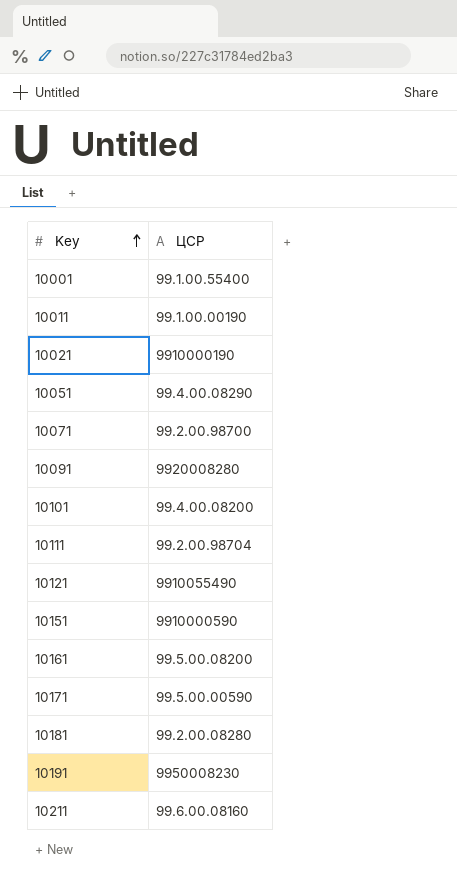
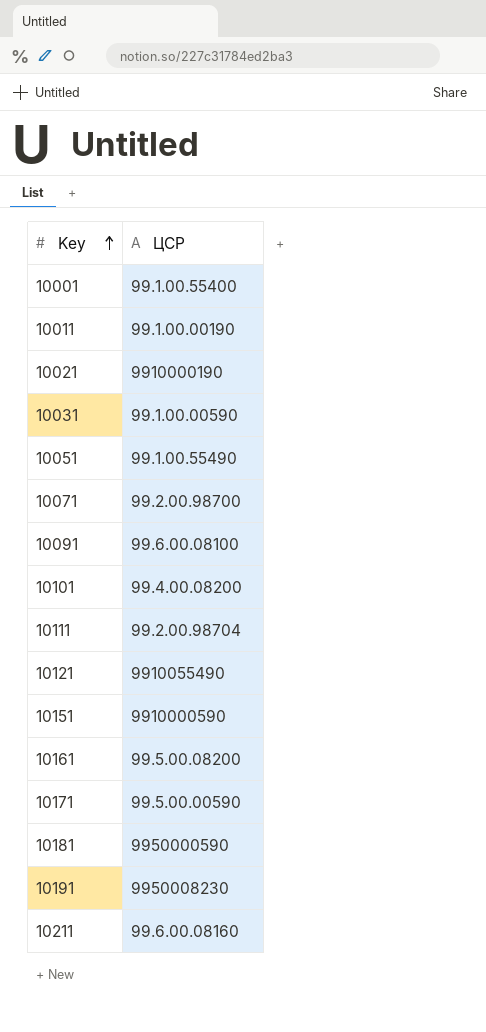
row 10031: none -> 99.1.00.00590
10051 | ЦСР: 99.4.00.08290 -> 99.1.00.55490
10091 | ЦСР: 9920008280 -> 99.6.00.08100
10181 | ЦСР: 99.2.00.08280 -> 9950000590

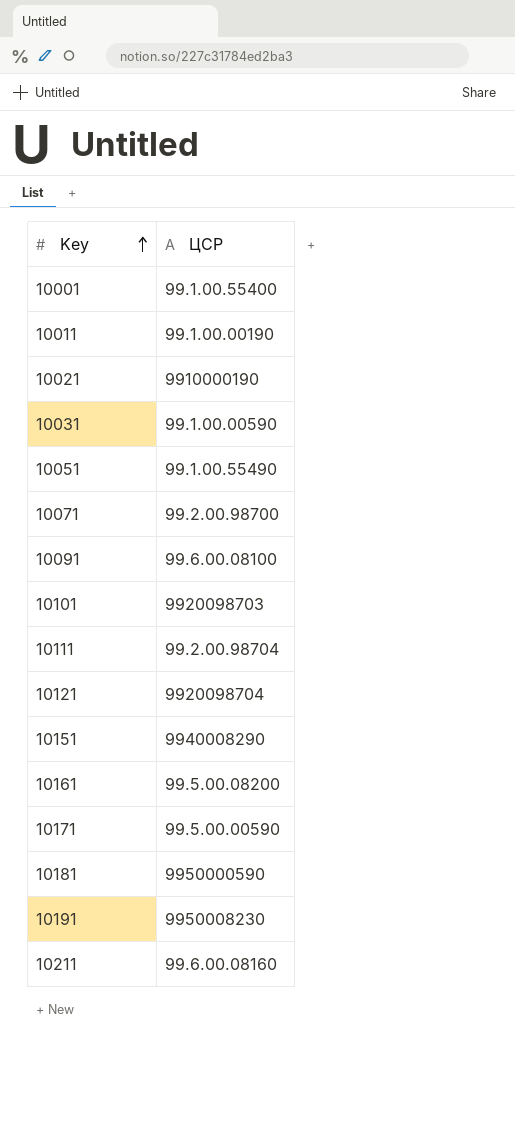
10101 | ЦСР: 99.4.00.08200 -> 9920098703
10121 | ЦСР: 9910055490 -> 9920098704
10151 | ЦСР: 9910000590 -> 9940008290

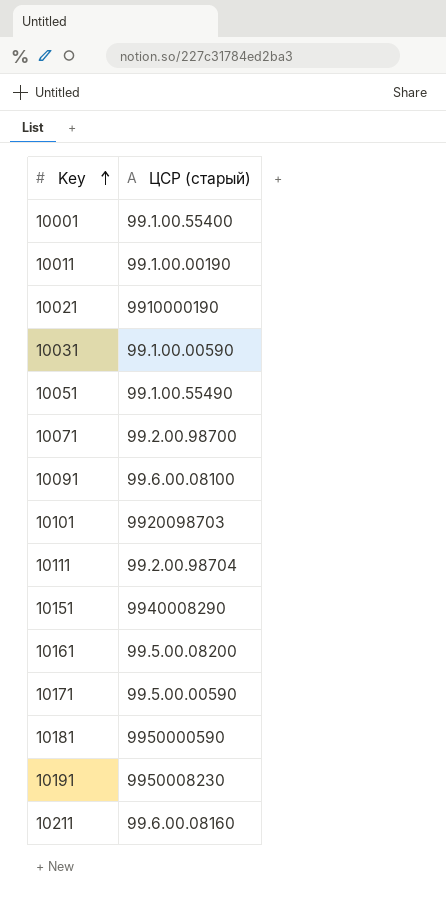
column name: ЦСР -> ЦСР (старый)
row 10121: 9920098704 -> none

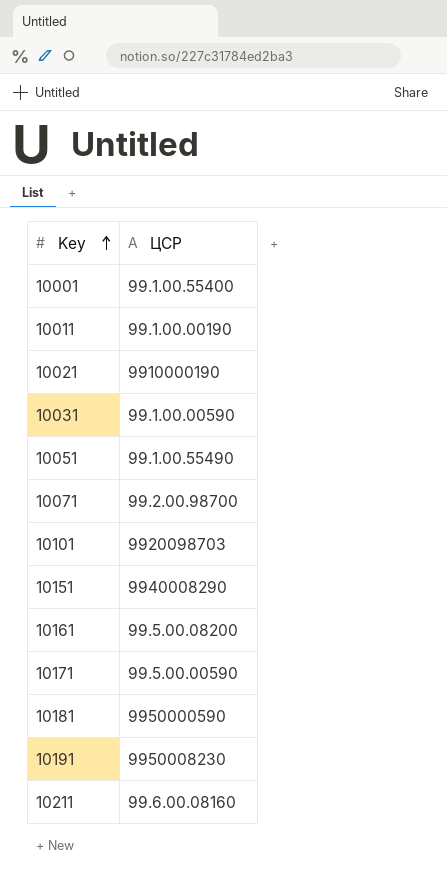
column name: ЦСР (старый) -> ЦСР
row 10091: 99.6.00.08100 -> none
row 10111: 99.2.00.98704 -> none

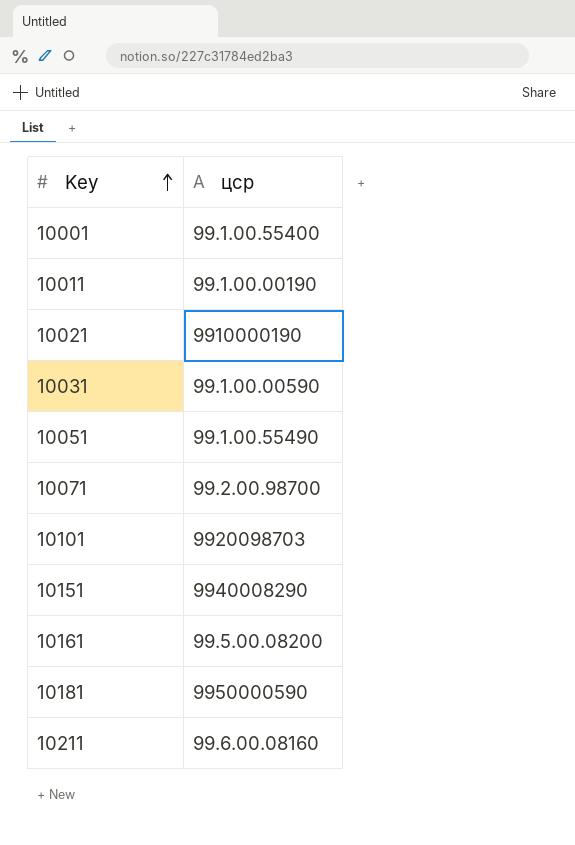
column name: ЦСР -> цср
row 10171: 99.5.00.00590 -> none
row 10191: 9950008230 -> none

